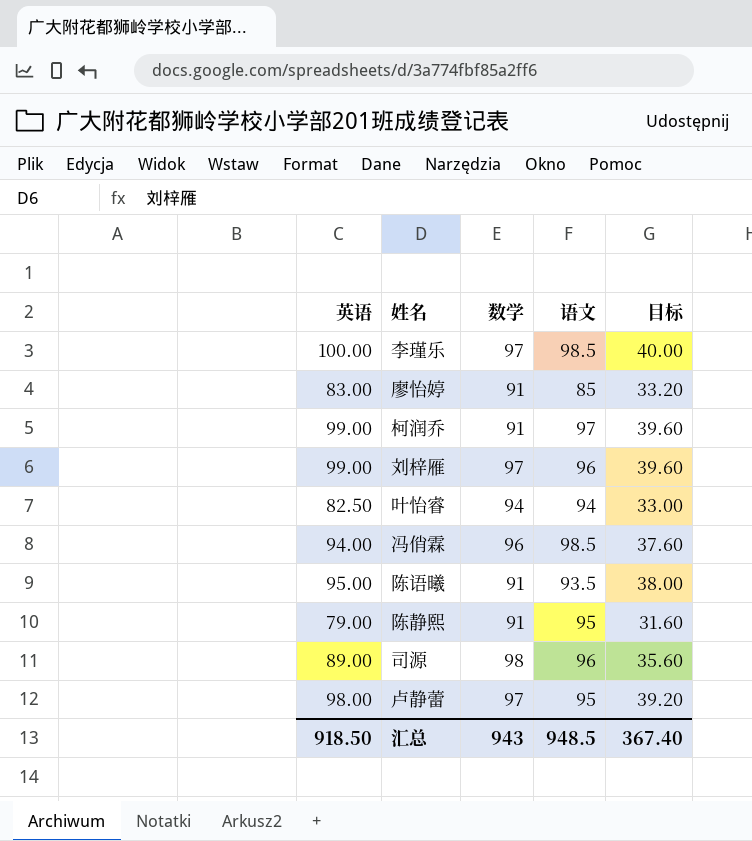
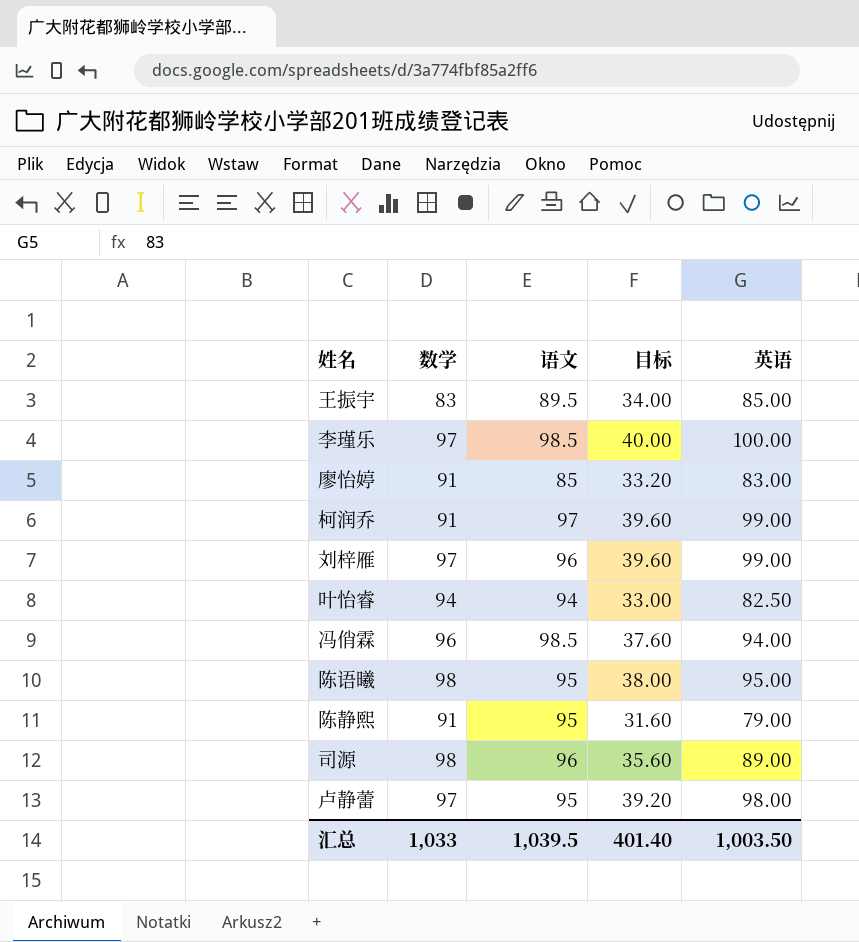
column 英语 | position: 1 -> 5
row 王振宇: none -> 83 | 89.5 | 34.00 | 85.00
陈语曦 | 数学: 91 -> 98
陈语曦 | 语文: 93.5 -> 95
汇总 | 数学: 943 -> 1,033
汇总 | 语文: 948.5 -> 1,039.5
汇总 | 目标: 367.40 -> 401.40
汇总 | 英语: 918.50 -> 1,003.50

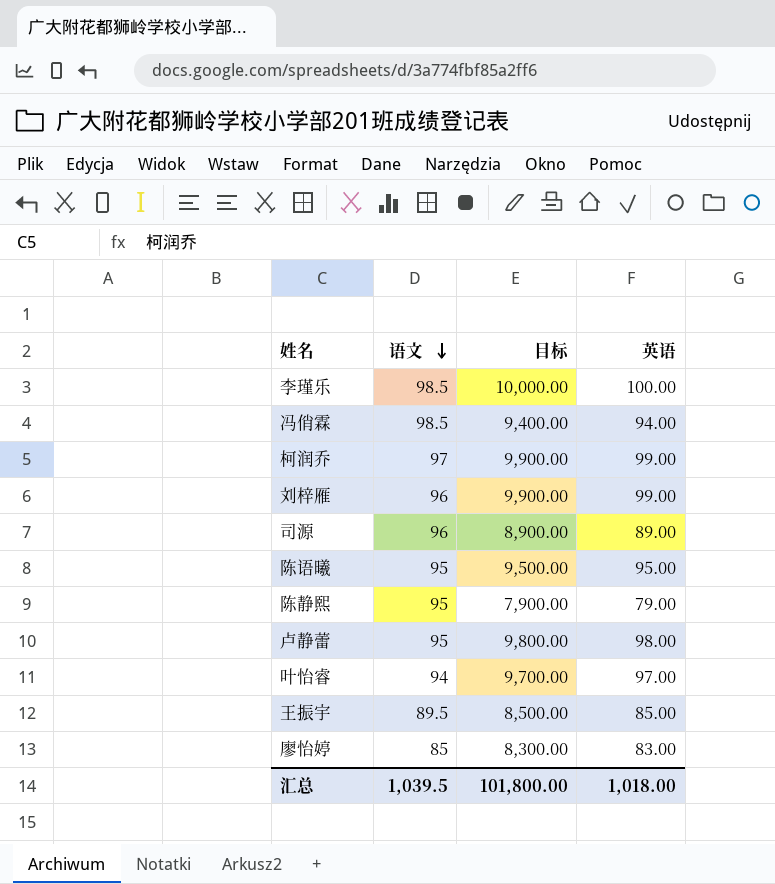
row order: none -> 语文 descending
column 数学 | position: 2 -> none
column 目标 | formula: [英语] * 0.4 -> [英语] * 100
叶怡睿 | 英语: 82.50 -> 97.00
汇总 | 目标: 401.40 -> 101,800.00
汇总 | 英语: 1,003.50 -> 1,018.00

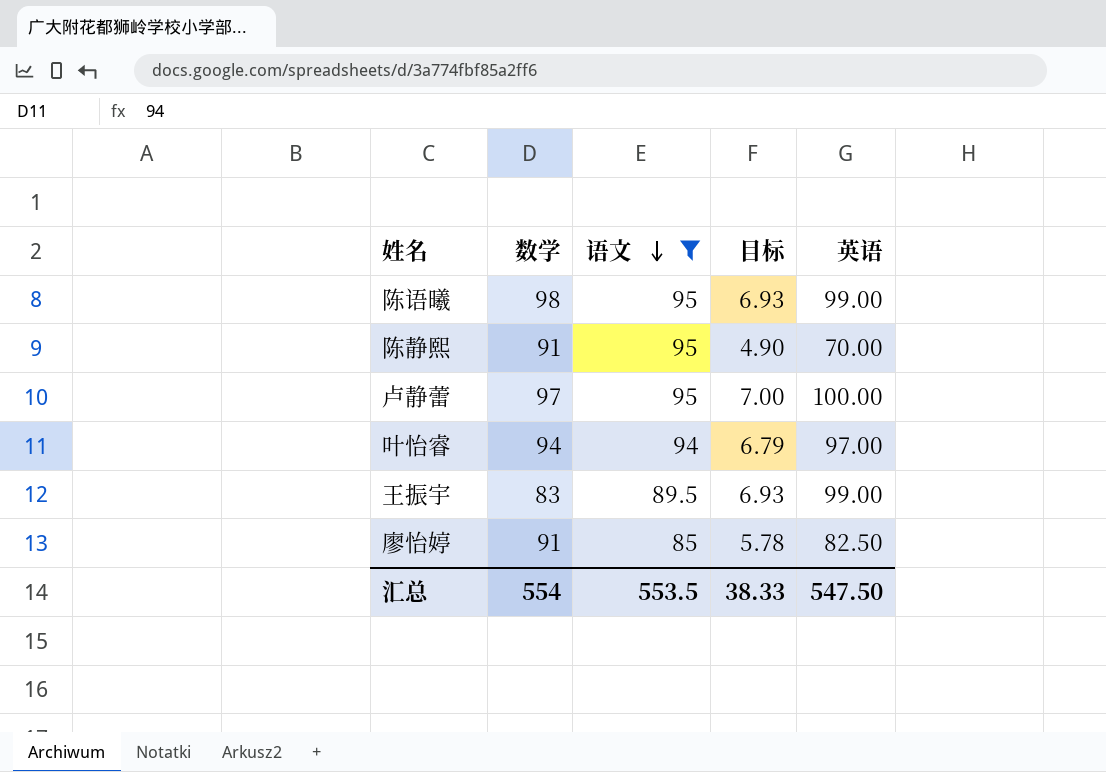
filter: none -> 语文 <= 95
column 数学 | position: none -> 2
column 目标 | formula: [英语] * 100 -> [英语] * 0.07
陈语曦 | 英语: 95.00 -> 99.00
陈静熙 | 英语: 79.00 -> 70.00
卢静蕾 | 英语: 98.00 -> 100.00
王振宇 | 英语: 85.00 -> 99.00
廖怡婷 | 英语: 83.00 -> 82.50
汇总 | 语文: 1,039.5 -> 553.5
汇总 | 目标: 101,800.00 -> 38.33
汇总 | 英语: 1,018.00 -> 547.50

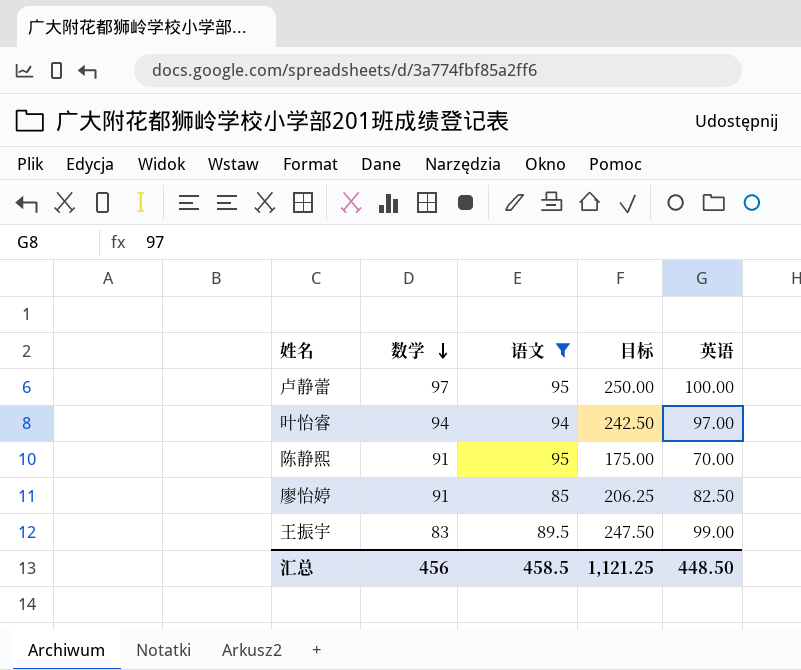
row order: 语文 descending -> 数学 descending
column 目标 | formula: [英语] * 0.07 -> [英语] * 2.5
row 陈语曦: 98 | 95 | 6.93 | 99.00 -> none
汇总 | 数学: 554 -> 456
汇总 | 语文: 553.5 -> 458.5
汇总 | 目标: 38.33 -> 1,121.25
汇总 | 英语: 547.50 -> 448.50

